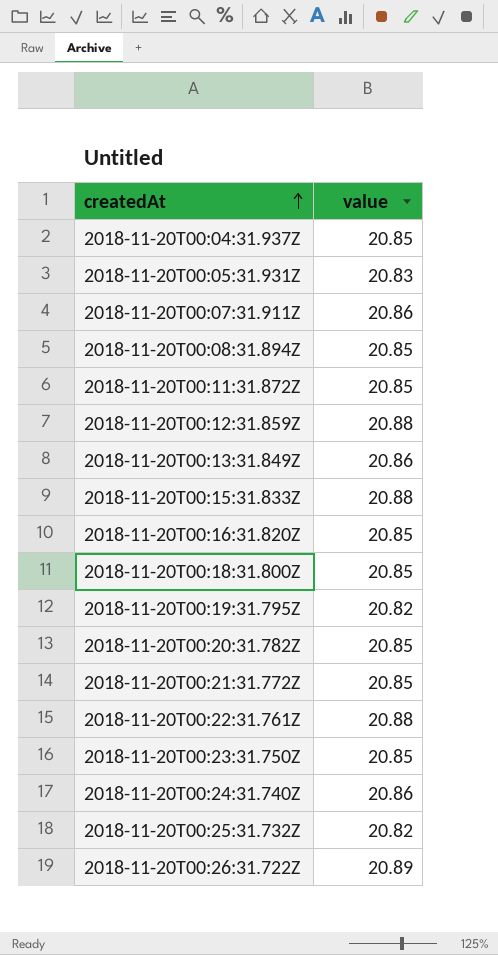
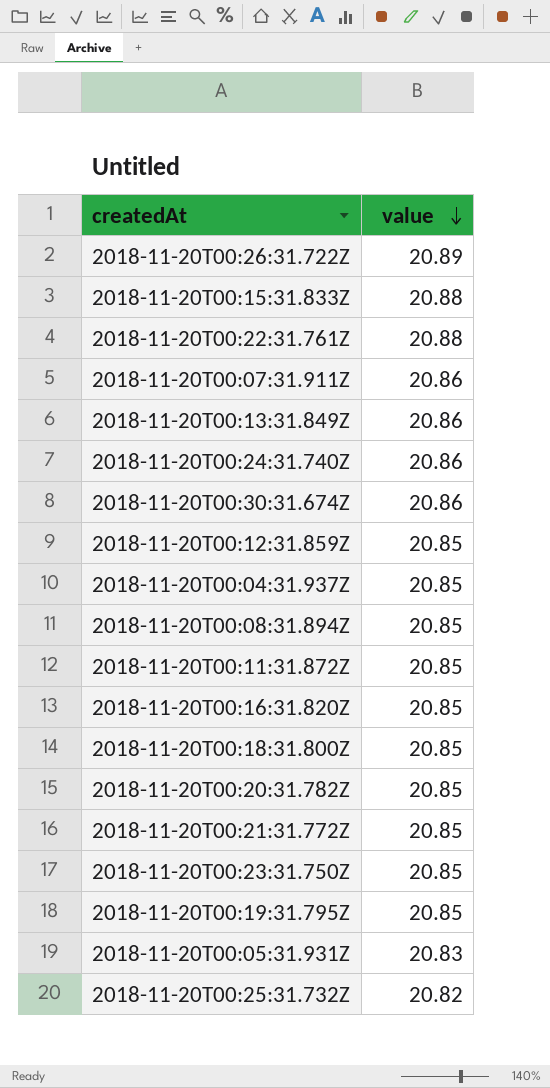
row order: createdAt ascending -> value descending
row 2018-11-20T00:30:31.674Z: none -> 20.86
2018-11-20T00:12:31.859Z | value: 20.88 -> 20.85
2018-11-20T00:19:31.795Z | value: 20.82 -> 20.85

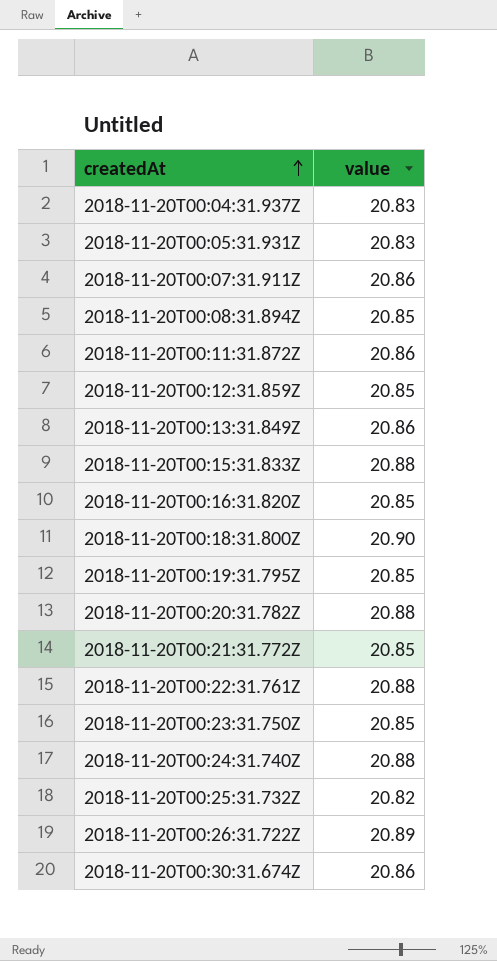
row order: value descending -> createdAt ascending
2018-11-20T00:04:31.937Z | value: 20.85 -> 20.83
2018-11-20T00:11:31.872Z | value: 20.85 -> 20.86
2018-11-20T00:18:31.800Z | value: 20.85 -> 20.90
2018-11-20T00:20:31.782Z | value: 20.85 -> 20.88
2018-11-20T00:24:31.740Z | value: 20.86 -> 20.88

